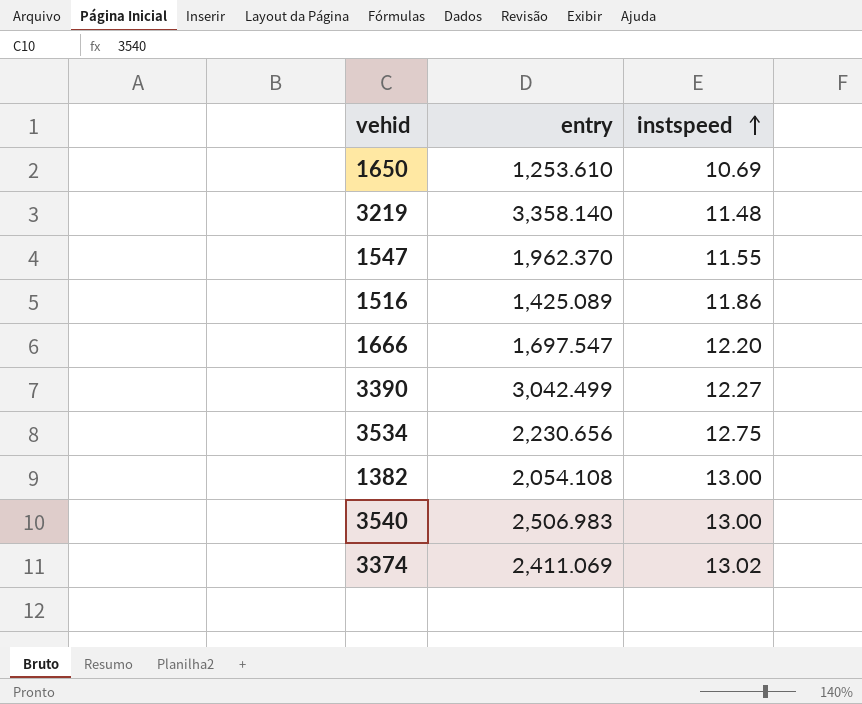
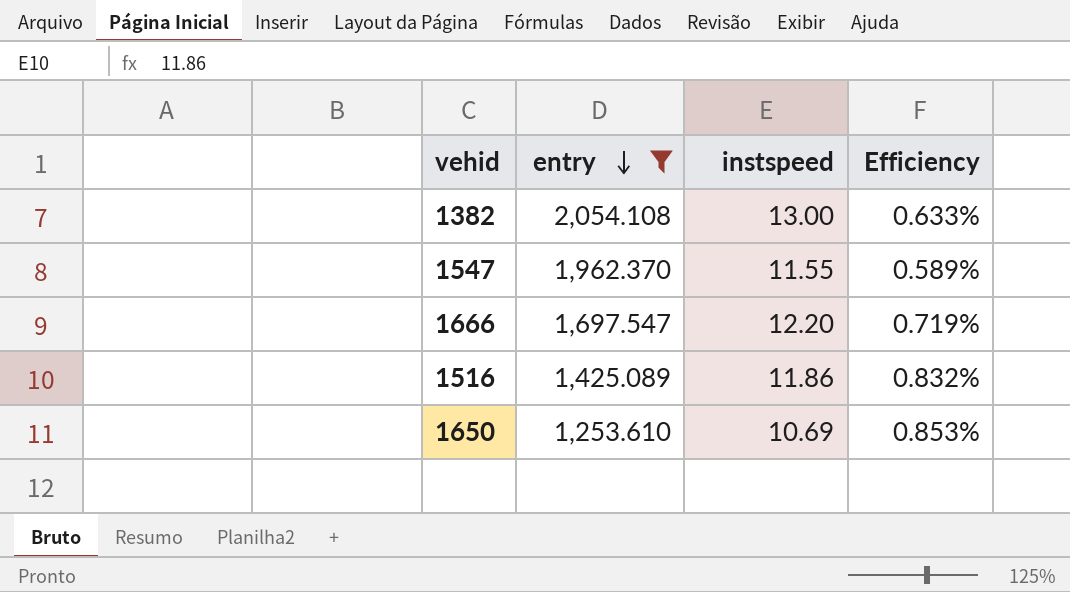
filter: none -> entry <= 2,054.108
row order: instspeed ascending -> entry descending
column Efficiency | formula: none -> [instspeed] / [entry]

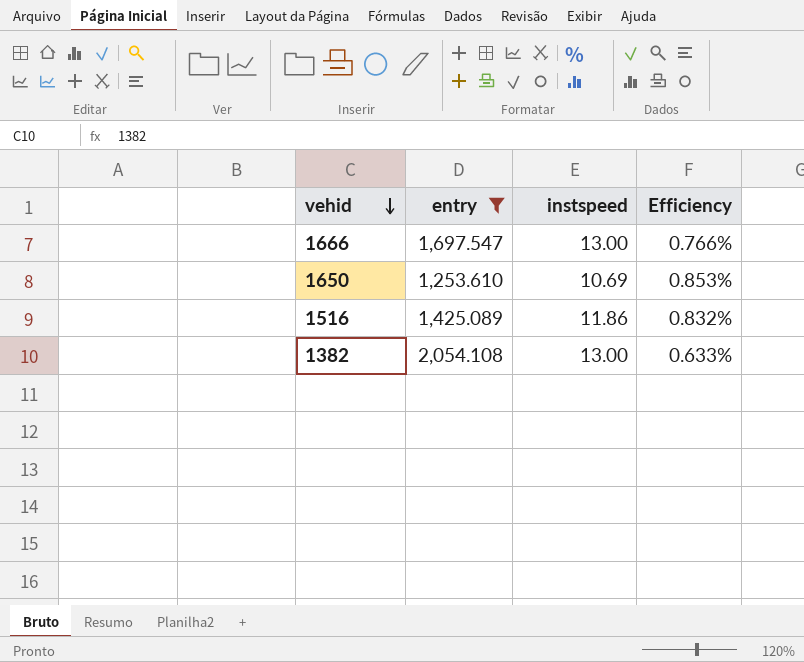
row order: entry descending -> vehid descending
row 1547: 1,962.370 | 11.55 | 0.589% -> none
1666 | instspeed: 12.20 -> 13.00
1666 | Efficiency: 0.719% -> 0.766%

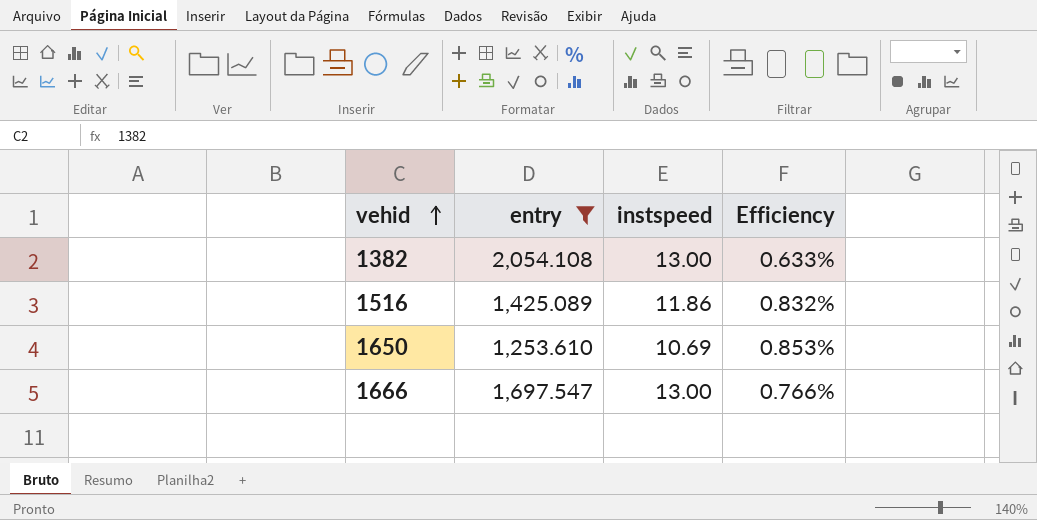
row order: vehid descending -> vehid ascending

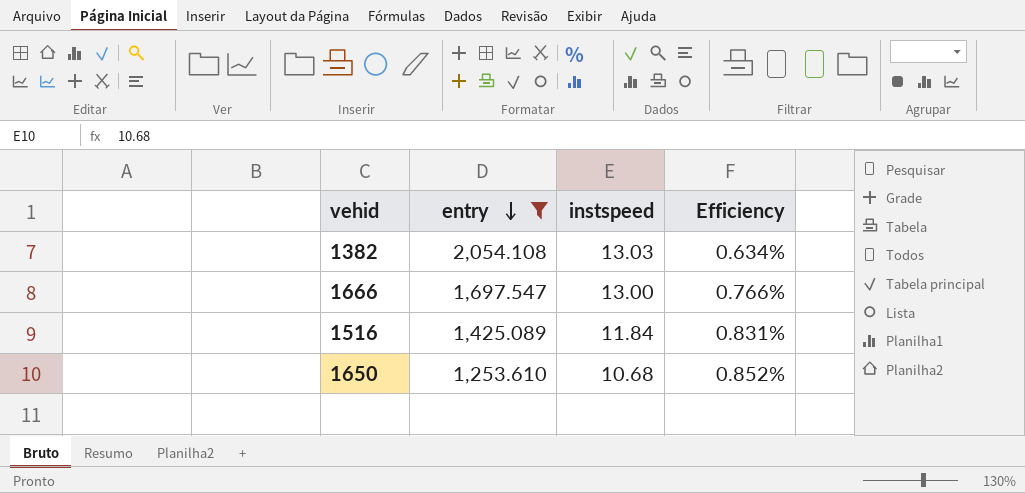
row order: vehid ascending -> entry descending
1382 | instspeed: 13.00 -> 13.03
1382 | Efficiency: 0.633% -> 0.634%
1516 | instspeed: 11.86 -> 11.84
1516 | Efficiency: 0.832% -> 0.831%
1650 | instspeed: 10.69 -> 10.68
1650 | Efficiency: 0.853% -> 0.852%

